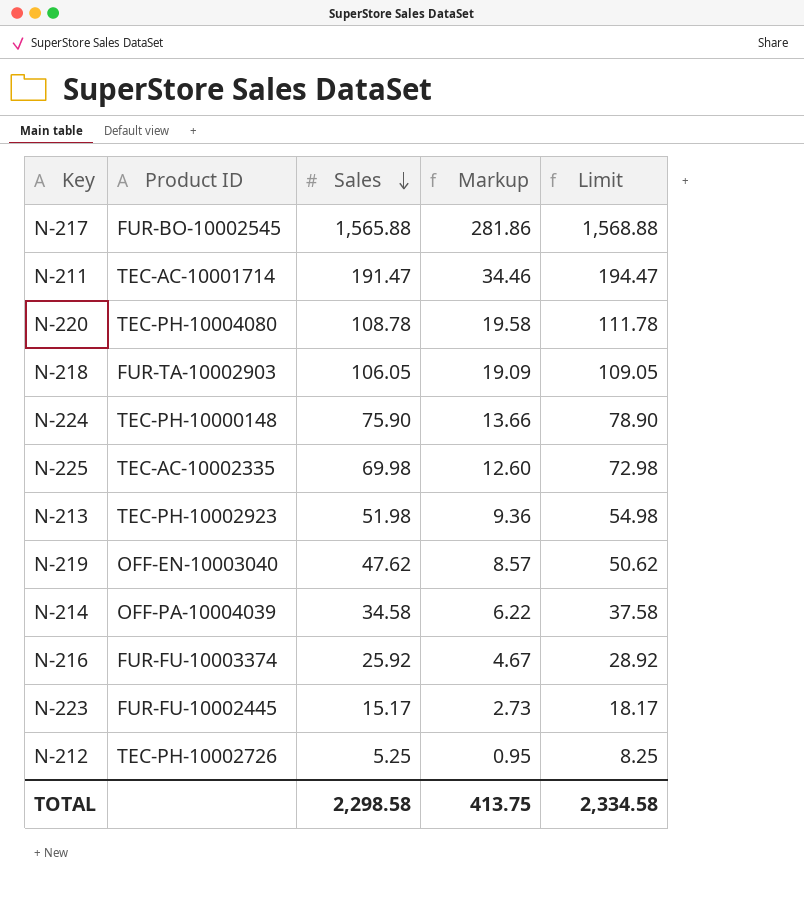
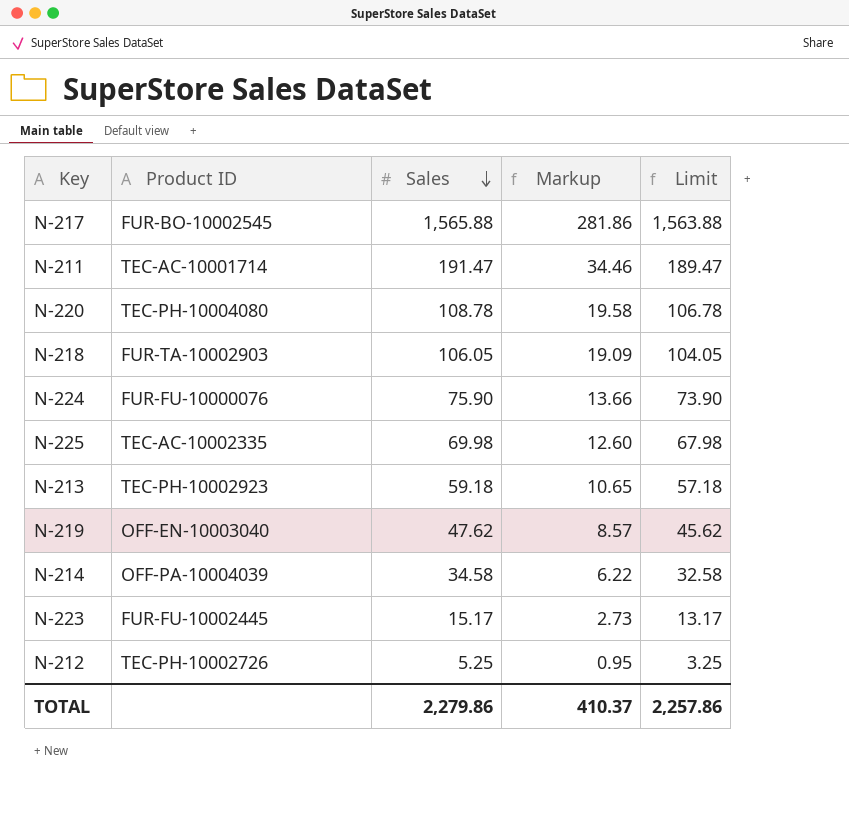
column Limit | formula: [Sales] + 3 -> [Sales] - 2
row N-216: FUR-FU-10003374 | 25.92 | 4.67 | 28.92 -> none
N-224 | Product ID: TEC-PH-10000148 -> FUR-FU-10000076
N-213 | Sales: 51.98 -> 59.18
N-213 | Markup: 9.36 -> 10.65
TOTAL | Sales: 2,298.58 -> 2,279.86
TOTAL | Markup: 413.75 -> 410.37
TOTAL | Limit: 2,334.58 -> 2,257.86

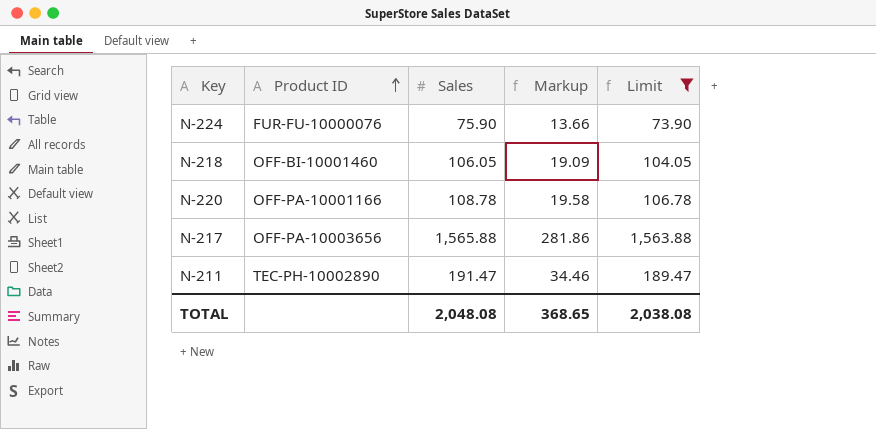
filter: none -> Limit >= 73.90
row order: Sales descending -> Product ID ascending
N-218 | Product ID: FUR-TA-10002903 -> OFF-BI-10001460
N-220 | Product ID: TEC-PH-10004080 -> OFF-PA-10001166
N-217 | Product ID: FUR-BO-10002545 -> OFF-PA-10003656
N-211 | Product ID: TEC-AC-10001714 -> TEC-PH-10002890
TOTAL | Sales: 2,279.86 -> 2,048.08
TOTAL | Markup: 410.37 -> 368.65
TOTAL | Limit: 2,257.86 -> 2,038.08

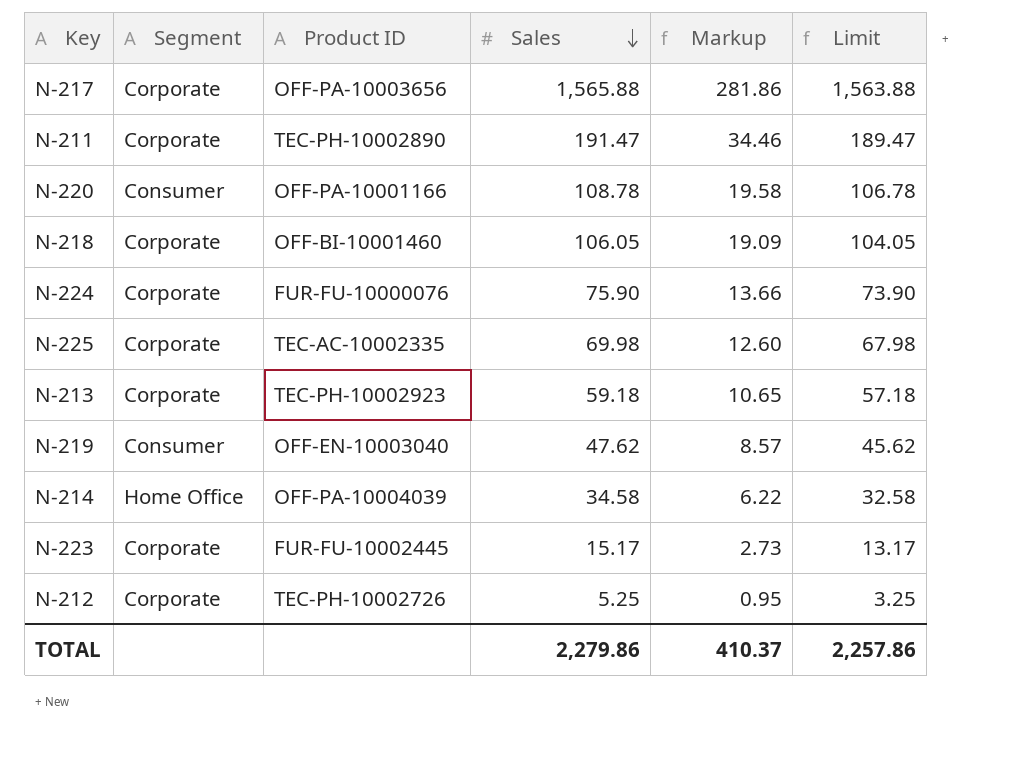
filter: Limit >= 73.90 -> none
row order: Product ID ascending -> Sales descending
column Segment | position: none -> 2
TOTAL | Sales: 2,048.08 -> 2,279.86
TOTAL | Markup: 368.65 -> 410.37
TOTAL | Limit: 2,038.08 -> 2,257.86

